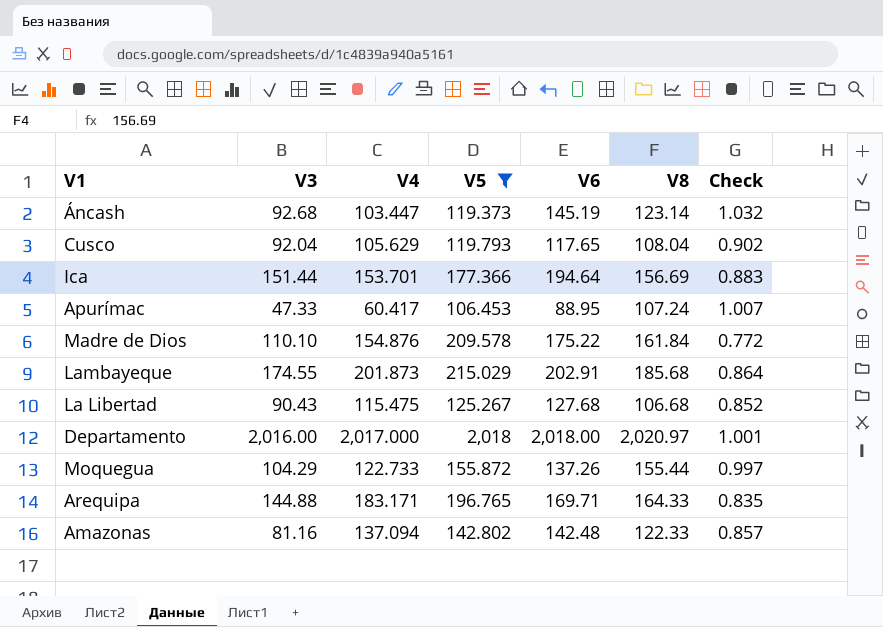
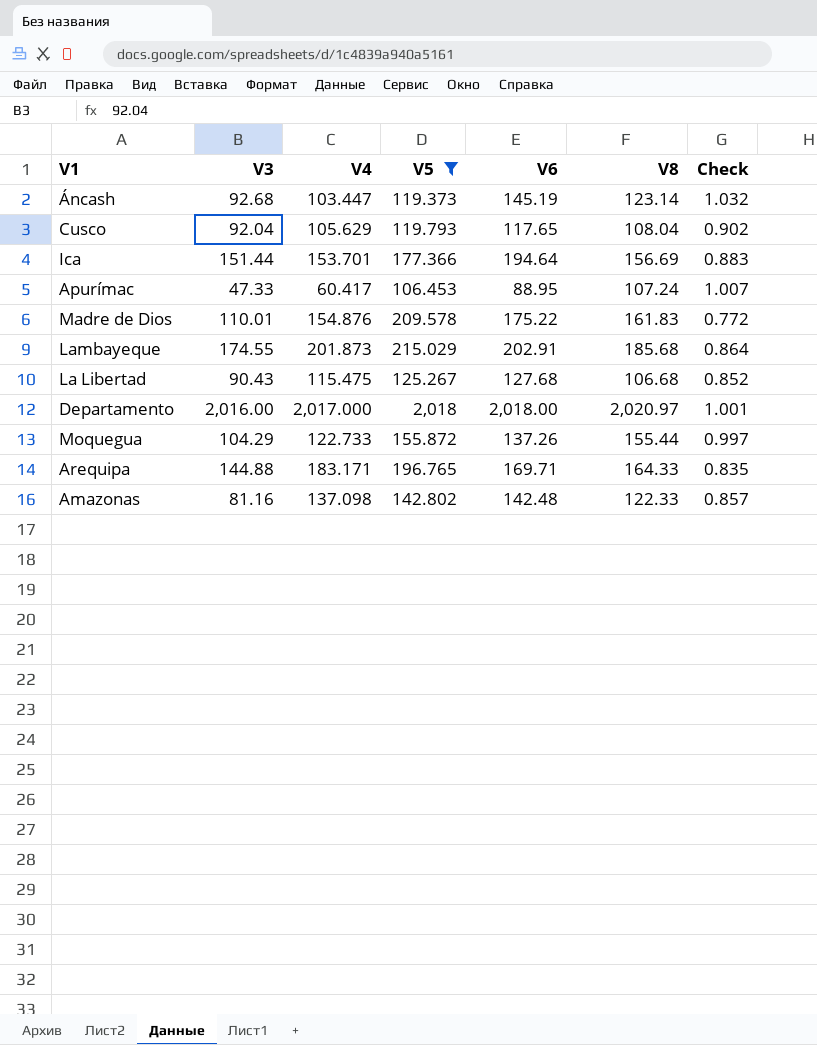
Madre de Dios | V3: 110.10 -> 110.01
Madre de Dios | V8: 161.84 -> 161.83
Amazonas | V4: 137.094 -> 137.098

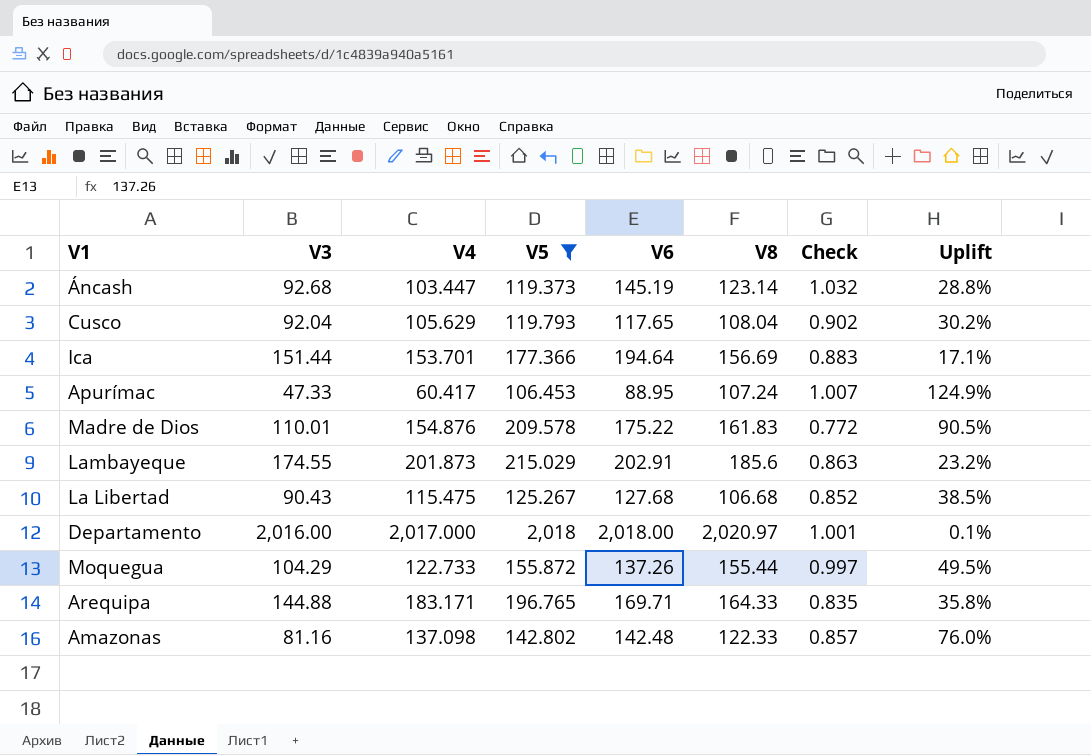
column Uplift | formula: none -> ([V5] - [V3]) / [V3]
Lambayeque | V8: 185.68 -> 185.6
Lambayeque | Check: 0.864 -> 0.863

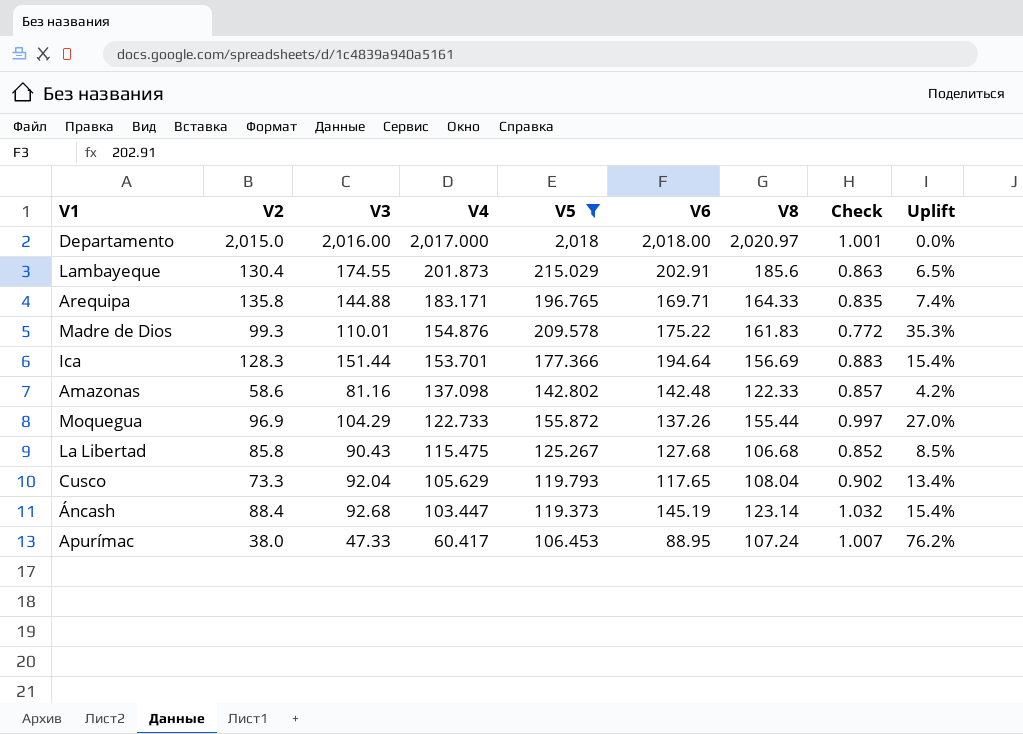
row order: none -> V4 descending
column V2 | position: none -> 2
column Uplift | formula: ([V5] - [V3]) / [V3] -> ([V5] - [V4]) / [V4]

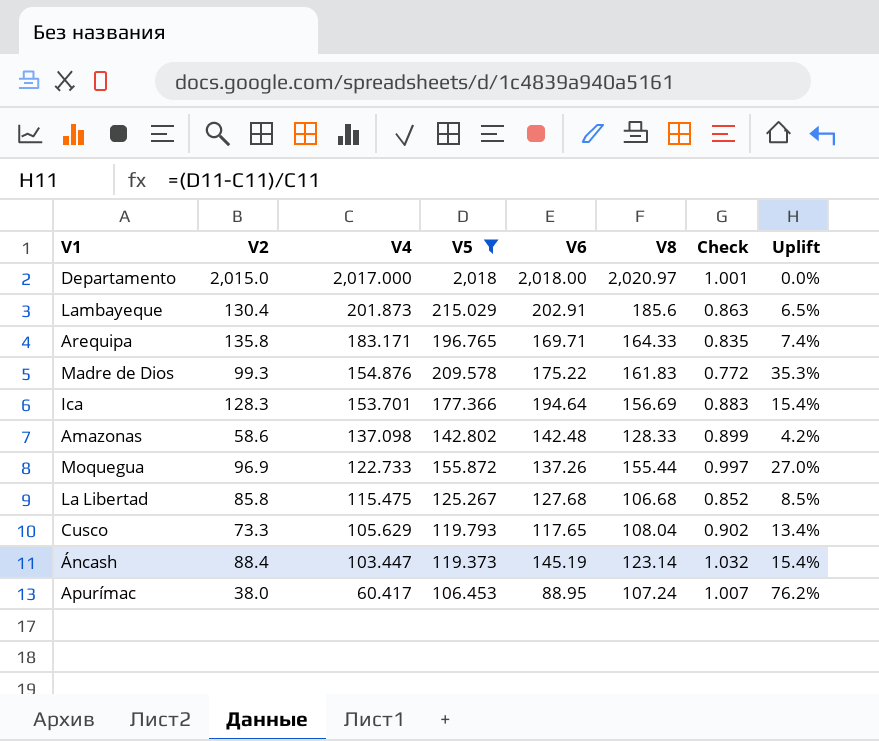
column V3 | position: 3 -> none
Amazonas | V8: 122.33 -> 128.33
Amazonas | Check: 0.857 -> 0.899

